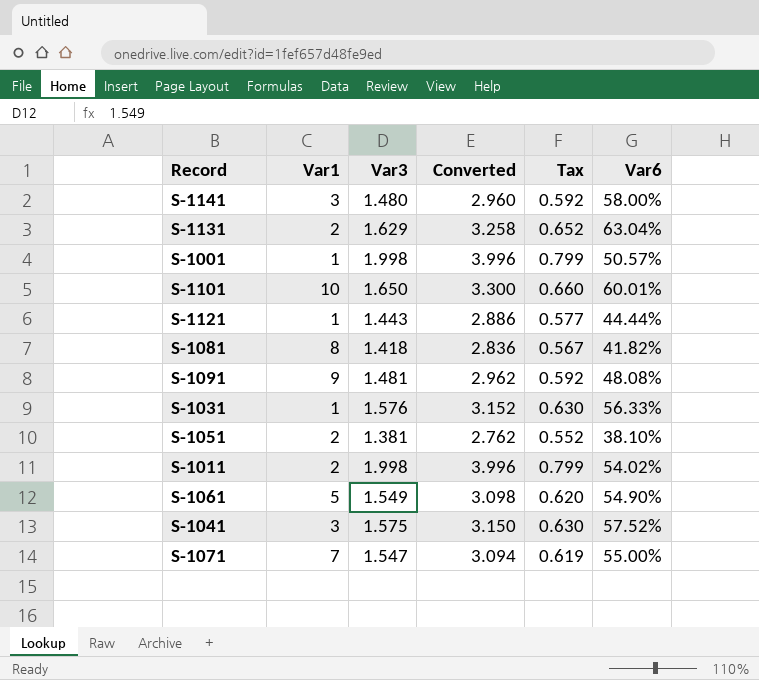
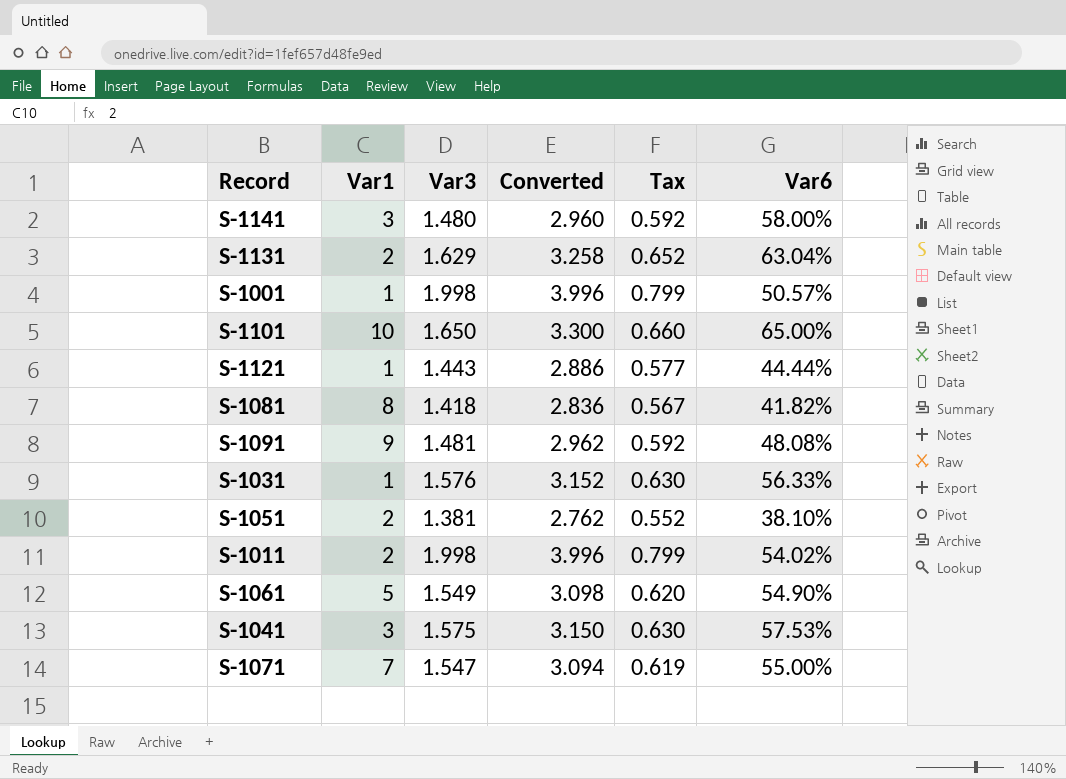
S-1101 | Var6: 60.01% -> 65.00%
S-1041 | Var6: 57.52% -> 57.53%

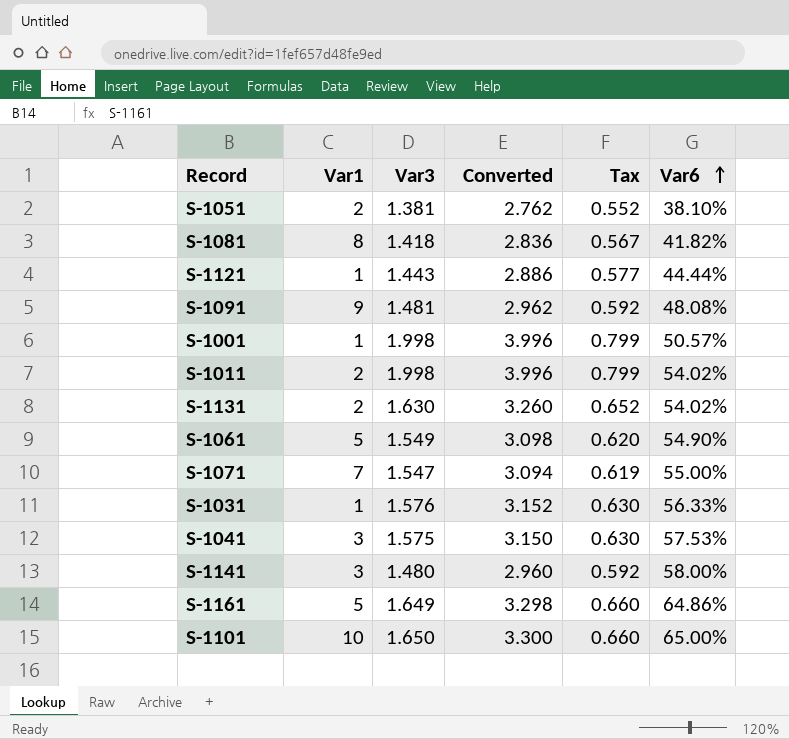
row order: none -> Var6 ascending
S-1131 | Var3: 1.629 -> 1.630
S-1131 | Converted: 3.258 -> 3.260
S-1131 | Var6: 63.04% -> 54.02%
row S-1161: none -> 5 | 1.649 | 3.298 | 0.660 | 64.86%

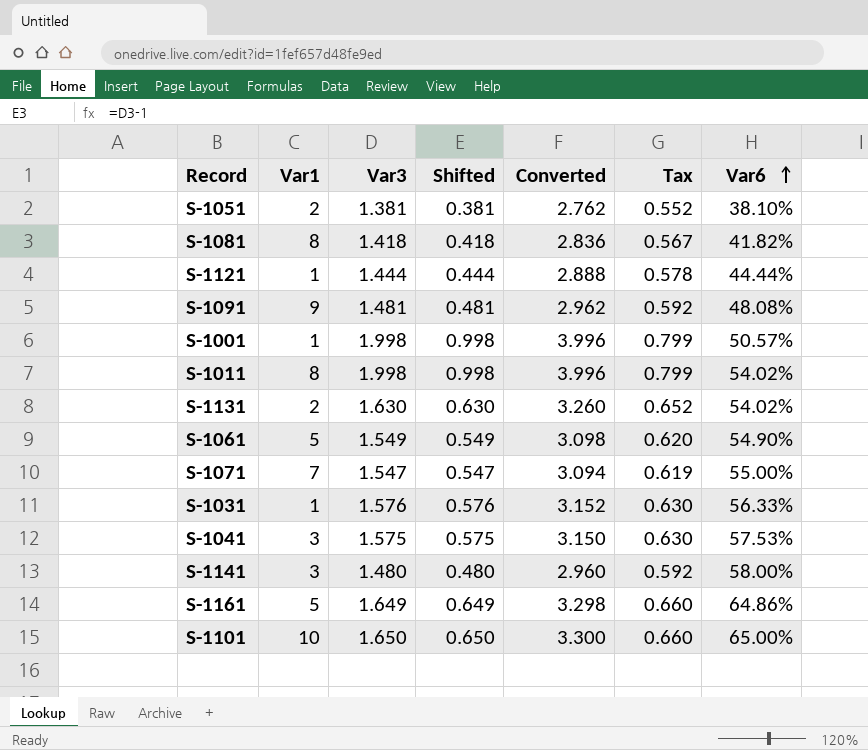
column Shifted | formula: none -> [Var3] - 1
S-1121 | Var3: 1.443 -> 1.444
S-1121 | Converted: 2.886 -> 2.888
S-1121 | Tax: 0.577 -> 0.578
S-1011 | Var1: 2 -> 8

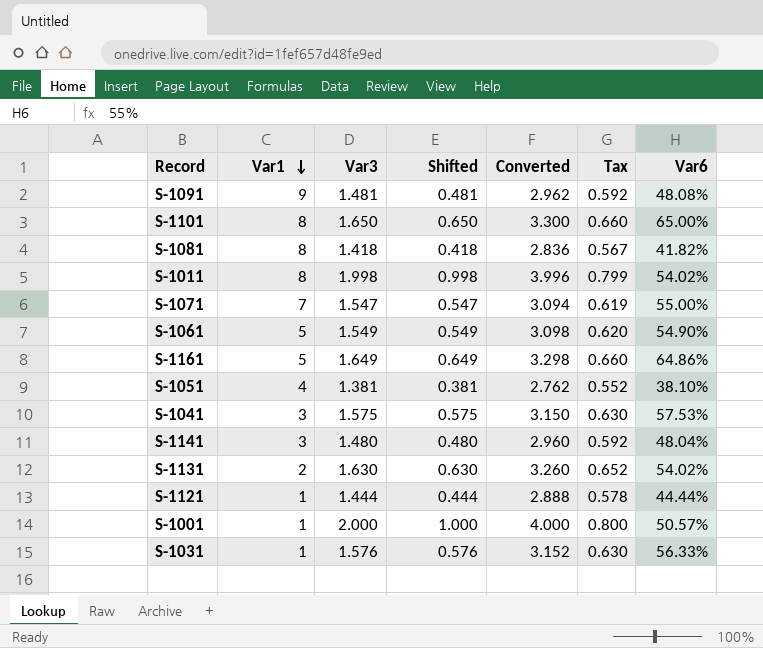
row order: Var6 ascending -> Var1 descending
S-1101 | Var1: 10 -> 8
S-1051 | Var1: 2 -> 4
S-1141 | Var6: 58.00% -> 48.04%
S-1001 | Var3: 1.998 -> 2.000
S-1001 | Shifted: 0.998 -> 1.000
S-1001 | Converted: 3.996 -> 4.000
S-1001 | Tax: 0.799 -> 0.800

